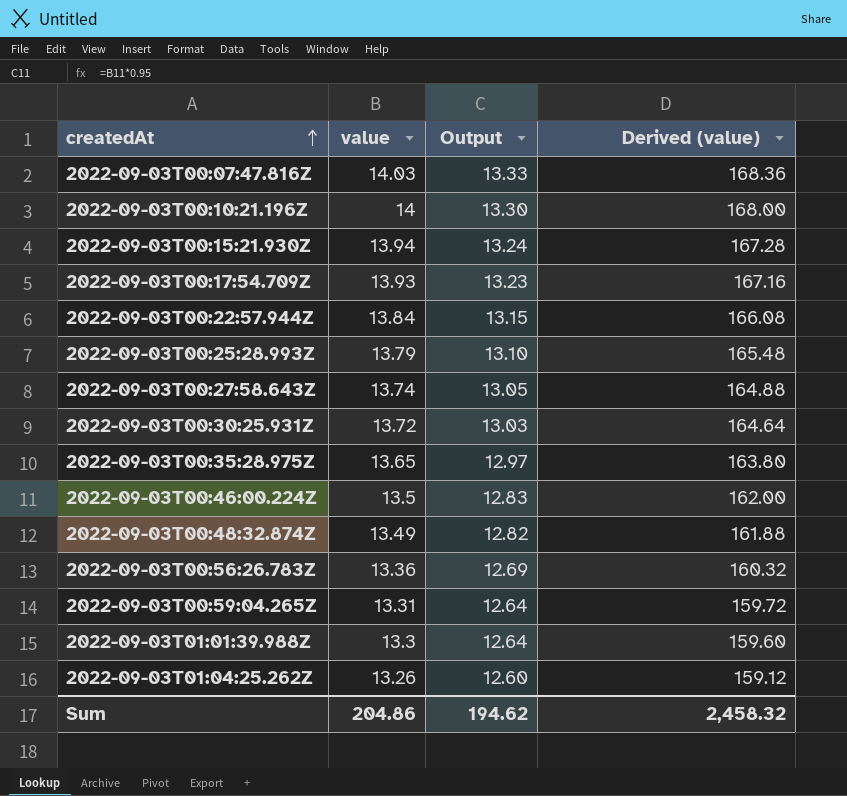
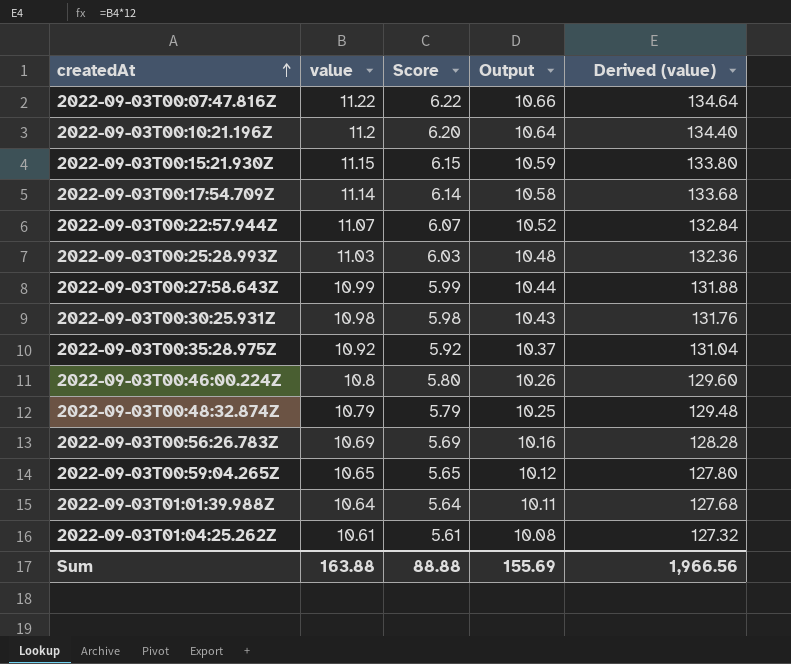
column Score | formula: none -> [value] - 5
2022-09-03T00:07:47.816Z | value: 14.03 -> 11.22
2022-09-03T00:07:47.816Z | Output: 13.33 -> 10.66
2022-09-03T00:07:47.816Z | Derived (value): 168.36 -> 134.64
2022-09-03T00:10:21.196Z | value: 14 -> 11.2
2022-09-03T00:10:21.196Z | Output: 13.30 -> 10.64
2022-09-03T00:10:21.196Z | Derived (value): 168.00 -> 134.40
2022-09-03T00:15:21.930Z | value: 13.94 -> 11.15
2022-09-03T00:15:21.930Z | Output: 13.24 -> 10.59
2022-09-03T00:15:21.930Z | Derived (value): 167.28 -> 133.80
2022-09-03T00:17:54.709Z | value: 13.93 -> 11.14
2022-09-03T00:17:54.709Z | Output: 13.23 -> 10.58
2022-09-03T00:17:54.709Z | Derived (value): 167.16 -> 133.68
2022-09-03T00:22:57.944Z | value: 13.84 -> 11.07
2022-09-03T00:22:57.944Z | Output: 13.15 -> 10.52
2022-09-03T00:22:57.944Z | Derived (value): 166.08 -> 132.84
2022-09-03T00:25:28.993Z | value: 13.79 -> 11.03
2022-09-03T00:25:28.993Z | Output: 13.10 -> 10.48
2022-09-03T00:25:28.993Z | Derived (value): 165.48 -> 132.36
2022-09-03T00:27:58.643Z | value: 13.74 -> 10.99
2022-09-03T00:27:58.643Z | Output: 13.05 -> 10.44
2022-09-03T00:27:58.643Z | Derived (value): 164.88 -> 131.88
2022-09-03T00:30:25.931Z | value: 13.72 -> 10.98
2022-09-03T00:30:25.931Z | Output: 13.03 -> 10.43
2022-09-03T00:30:25.931Z | Derived (value): 164.64 -> 131.76
2022-09-03T00:35:28.975Z | value: 13.65 -> 10.92
2022-09-03T00:35:28.975Z | Output: 12.97 -> 10.37
2022-09-03T00:35:28.975Z | Derived (value): 163.80 -> 131.04
2022-09-03T00:46:00.224Z | value: 13.5 -> 10.8
2022-09-03T00:46:00.224Z | Output: 12.83 -> 10.26
2022-09-03T00:46:00.224Z | Derived (value): 162.00 -> 129.60
2022-09-03T00:48:32.874Z | value: 13.49 -> 10.79
2022-09-03T00:48:32.874Z | Output: 12.82 -> 10.25
2022-09-03T00:48:32.874Z | Derived (value): 161.88 -> 129.48
2022-09-03T00:56:26.783Z | value: 13.36 -> 10.69
2022-09-03T00:56:26.783Z | Output: 12.69 -> 10.16
2022-09-03T00:56:26.783Z | Derived (value): 160.32 -> 128.28
2022-09-03T00:59:04.265Z | value: 13.31 -> 10.65
2022-09-03T00:59:04.265Z | Output: 12.64 -> 10.12
2022-09-03T00:59:04.265Z | Derived (value): 159.72 -> 127.80
2022-09-03T01:01:39.988Z | value: 13.3 -> 10.64
2022-09-03T01:01:39.988Z | Output: 12.64 -> 10.11
2022-09-03T01:01:39.988Z | Derived (value): 159.60 -> 127.68
2022-09-03T01:04:25.262Z | value: 13.26 -> 10.61
2022-09-03T01:04:25.262Z | Output: 12.60 -> 10.08
2022-09-03T01:04:25.262Z | Derived (value): 159.12 -> 127.32
Sum | value: 204.86 -> 163.88
Sum | Output: 194.62 -> 155.69
Sum | Derived (value): 2,458.32 -> 1,966.56

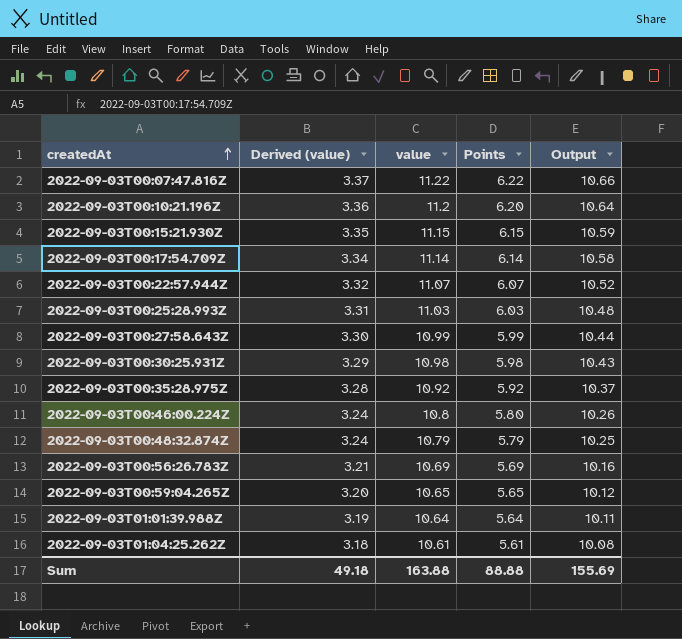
column Derived (value) | formula: [value] * 12 -> [value] * 0.3
column Derived (value) | position: 5 -> 2
column name: Score -> Points
Sum | Derived (value): 1,966.56 -> 49.18

